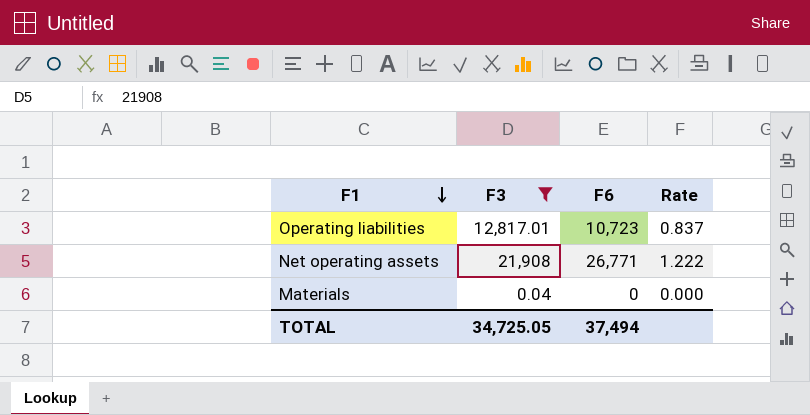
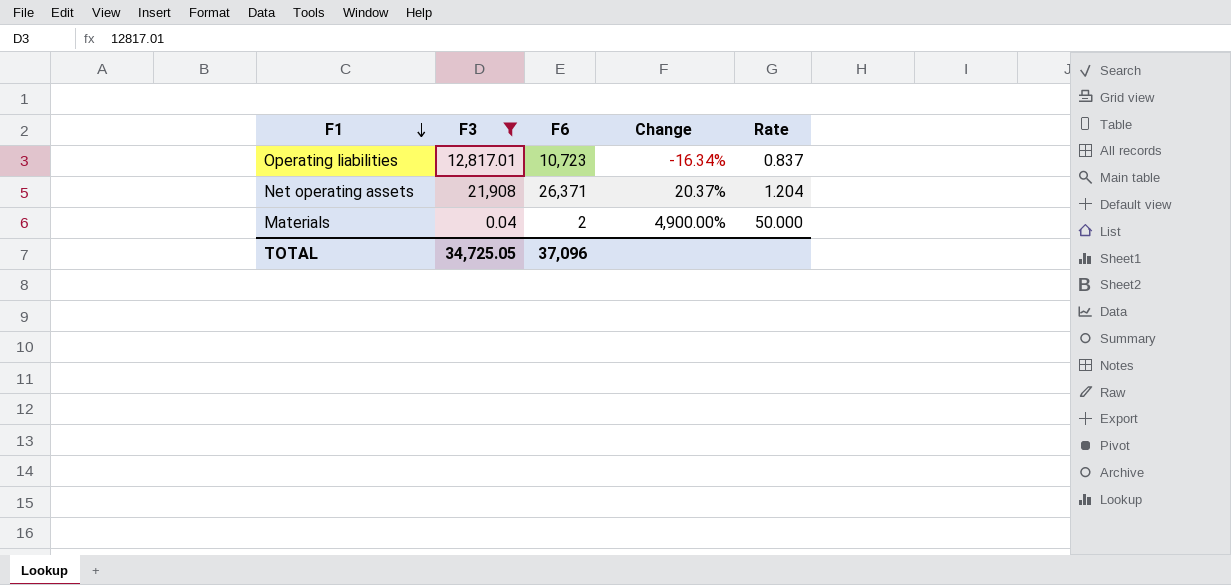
column Change | formula: none -> ([F6] - [F3]) / [F3]
Net operating assets | F6: 26,771 -> 26,371
Net operating assets | Rate: 1.222 -> 1.204
Materials | F6: 0 -> 2
Materials | Rate: 0.000 -> 50.000
TOTAL | F6: 37,494 -> 37,096

